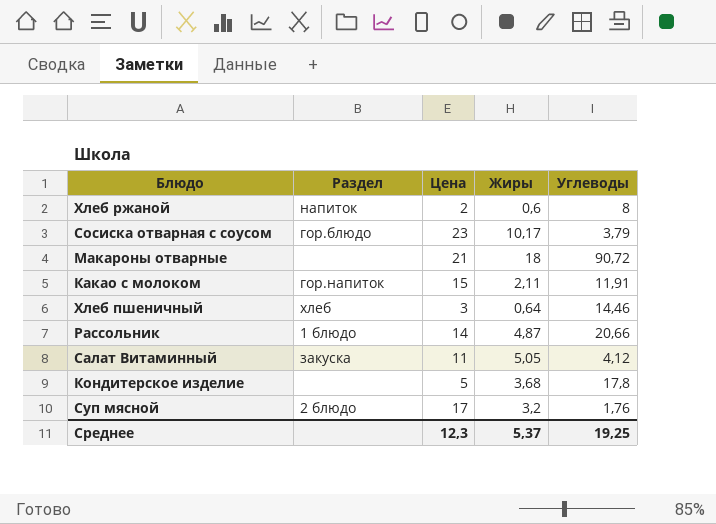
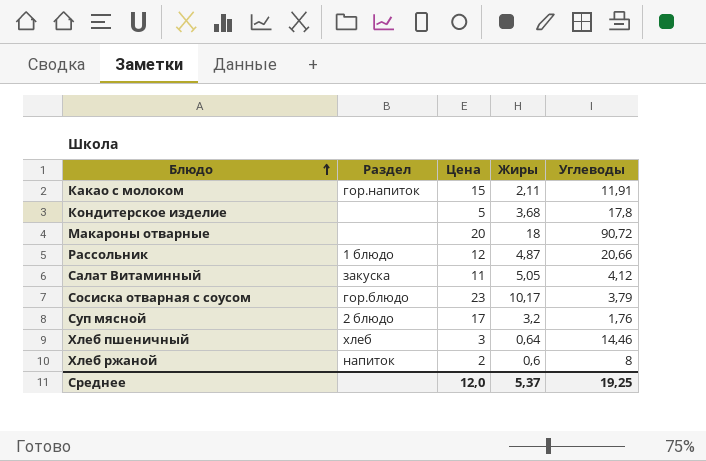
row order: none -> Блюдо ascending
Макароны отварные | Цена: 21 -> 20
Рассольник | Цена: 14 -> 12
Среднее | Цена: 12,3 -> 12,0

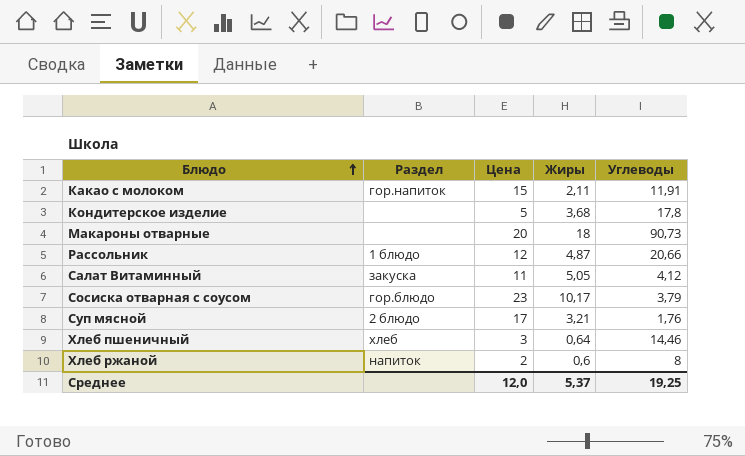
Макароны отварные | Углеводы: 90,72 -> 90,73
Суп мясной | Жиры: 3,2 -> 3,21

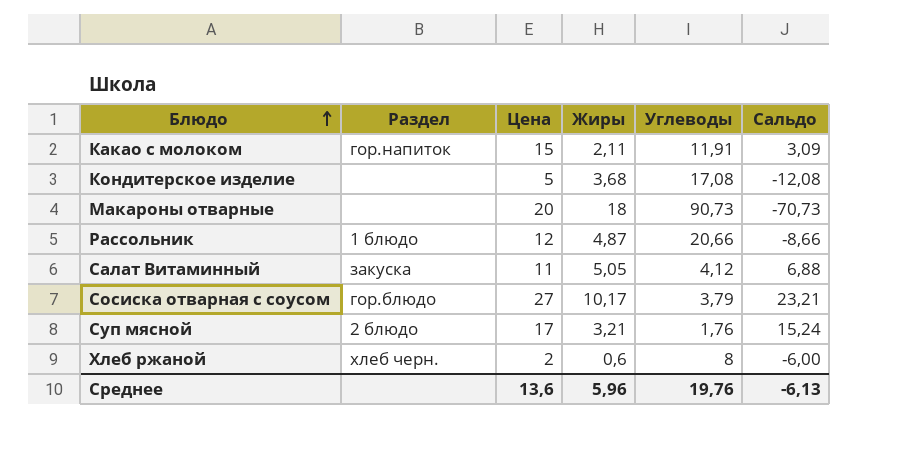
column Сальдо | formula: none -> [Цена] - [Углеводы]
row Хлеб пшеничный: хлеб | 3 | 0,64 | 14,46 -> none
Кондитерское изделие | Углеводы: 17,8 -> 17,08
Сосиска отварная с соусом | Цена: 23 -> 27
Хлеб ржаной | Раздел: напиток -> хлеб черн.
Среднее | Цена: 12,0 -> 13,6
Среднее | Жиры: 5,37 -> 5,96
Среднее | Углеводы: 19,25 -> 19,76

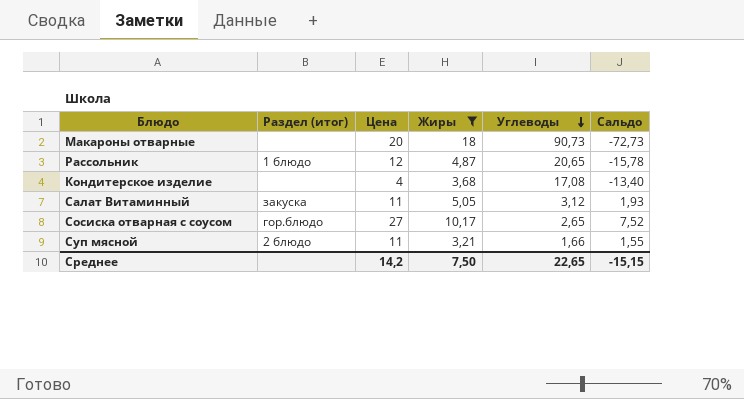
filter: none -> Жиры >= 3,21
row order: Блюдо ascending -> Углеводы descending
column name: Раздел -> Раздел (итог)
column Сальдо | formula: [Цена] - [Углеводы] -> [Жиры] - [Углеводы]
Рассольник | Углеводы: 20,66 -> 20,65
Кондитерское изделие | Цена: 5 -> 4
Салат Витаминный | Углеводы: 4,12 -> 3,12
Сосиска отварная с соусом | Углеводы: 3,79 -> 2,65
Суп мясной | Цена: 17 -> 11
Суп мясной | Углеводы: 1,76 -> 1,66
Среднее | Цена: 13,6 -> 14,2
Среднее | Жиры: 5,96 -> 7,50
Среднее | Углеводы: 19,76 -> 22,65
Среднее | Сальдо: -6,13 -> -15,15

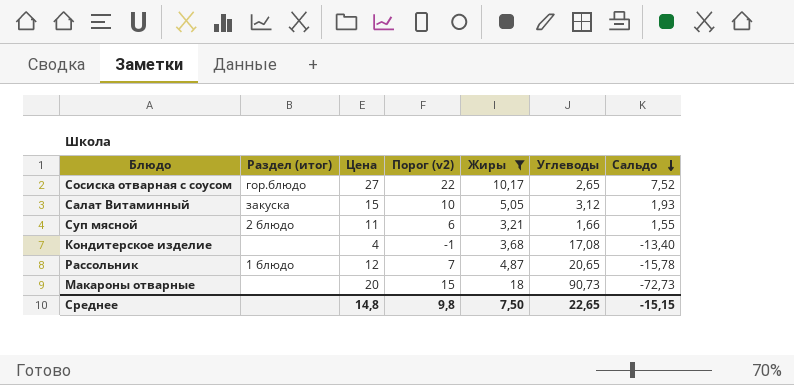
row order: Углеводы descending -> Сальдо descending
column Порог (v2) | formula: none -> [Цена] - 5
Салат Витаминный | Цена: 11 -> 15
Среднее | Цена: 14,2 -> 14,8

